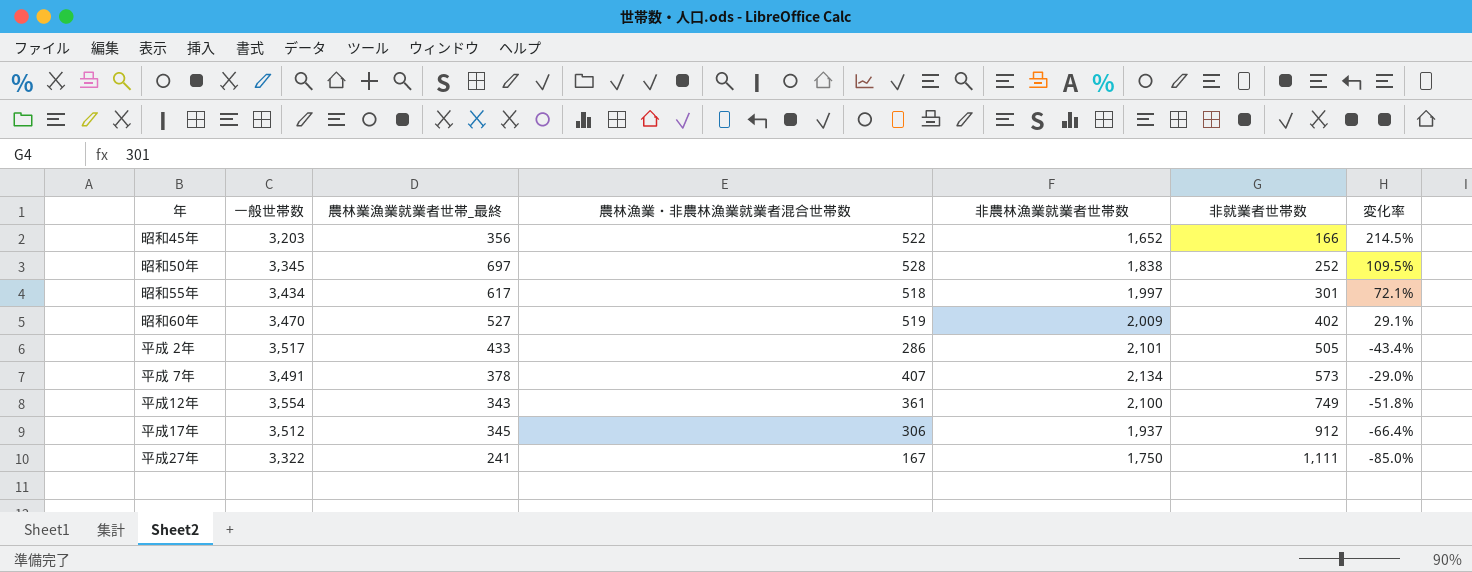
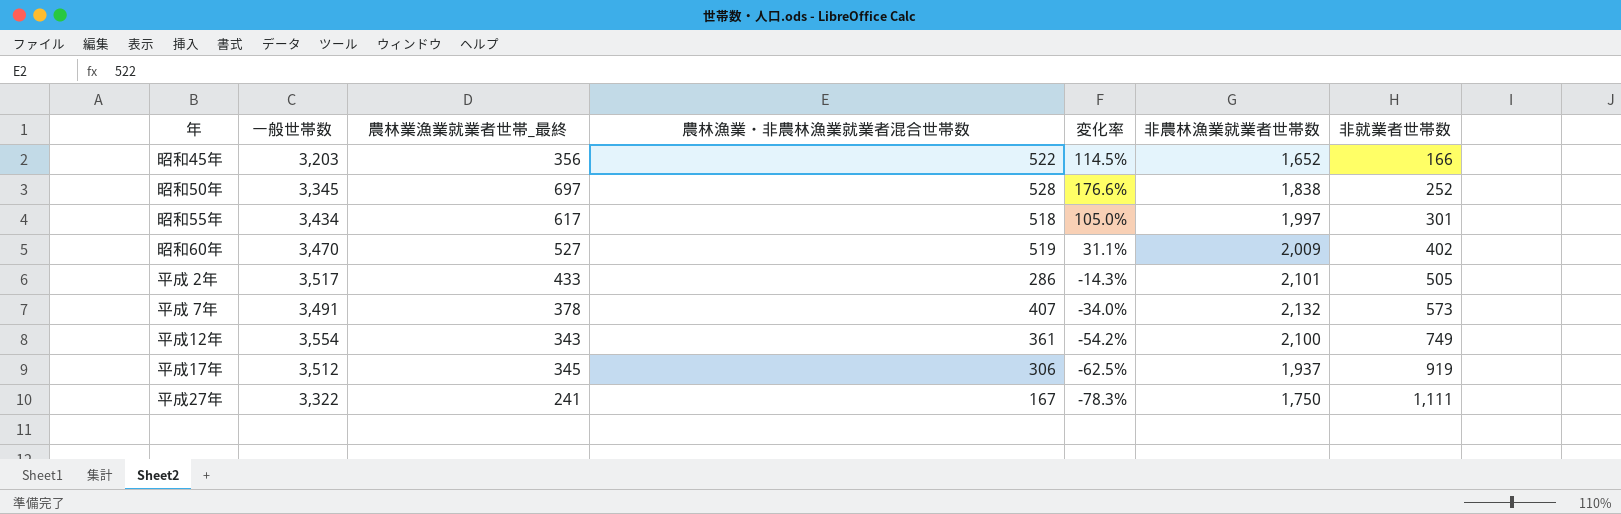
column 変化率 | formula: ([農林漁業・非農林漁業就業者混合世帯数] - [非就業者世帯数]) / [非就業者世帯数] -> ([農林業漁業就業者世帯_最終] - [非就業者世帯数]) / [非就業者世帯数]
column 変化率 | position: 7 -> 5
平成 7年 | 非農林漁業就業者世帯数: 2,134 -> 2,132
平成17年 | 非就業者世帯数: 912 -> 919

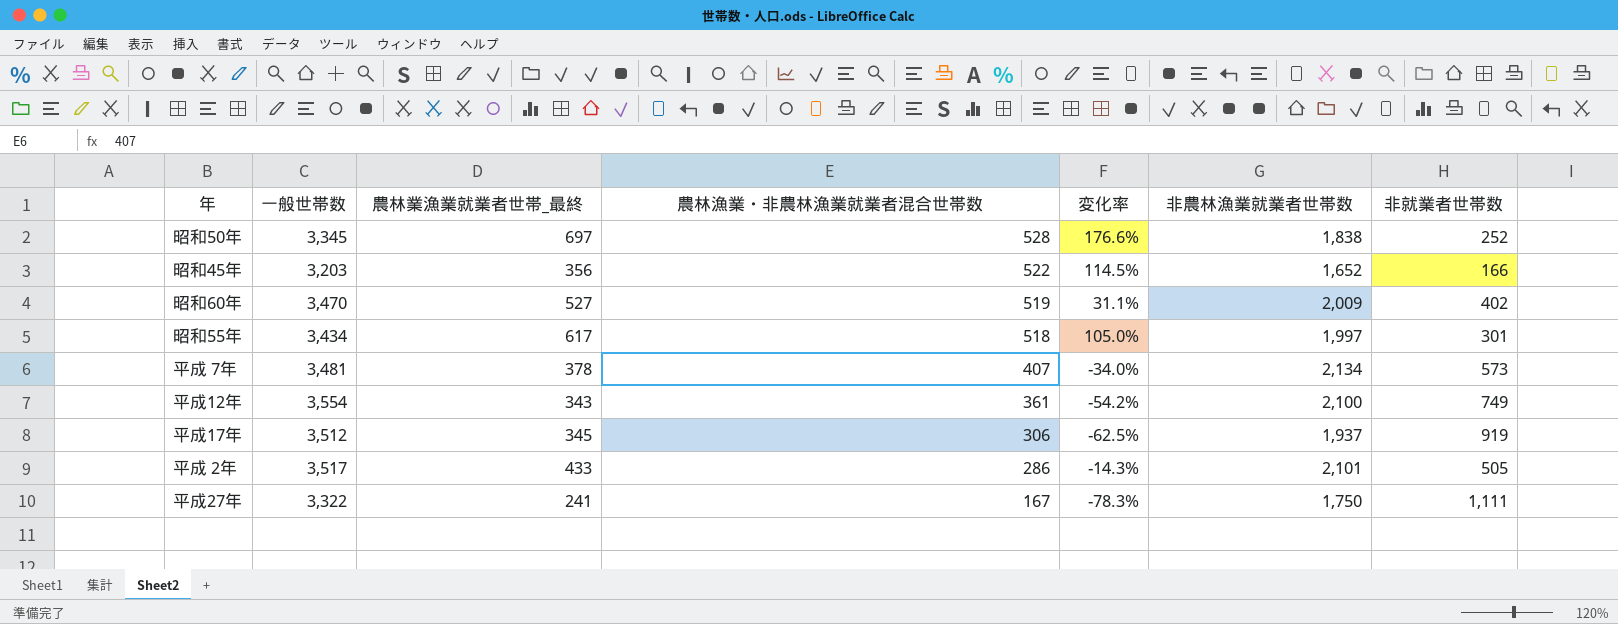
row order: 非就業者世帯数 ascending -> 農林漁業・非農林漁業就業者混合世帯数 descending
平成 7年 | 一般世帯数: 3,491 -> 3,481
平成 7年 | 非農林漁業就業者世帯数: 2,132 -> 2,134

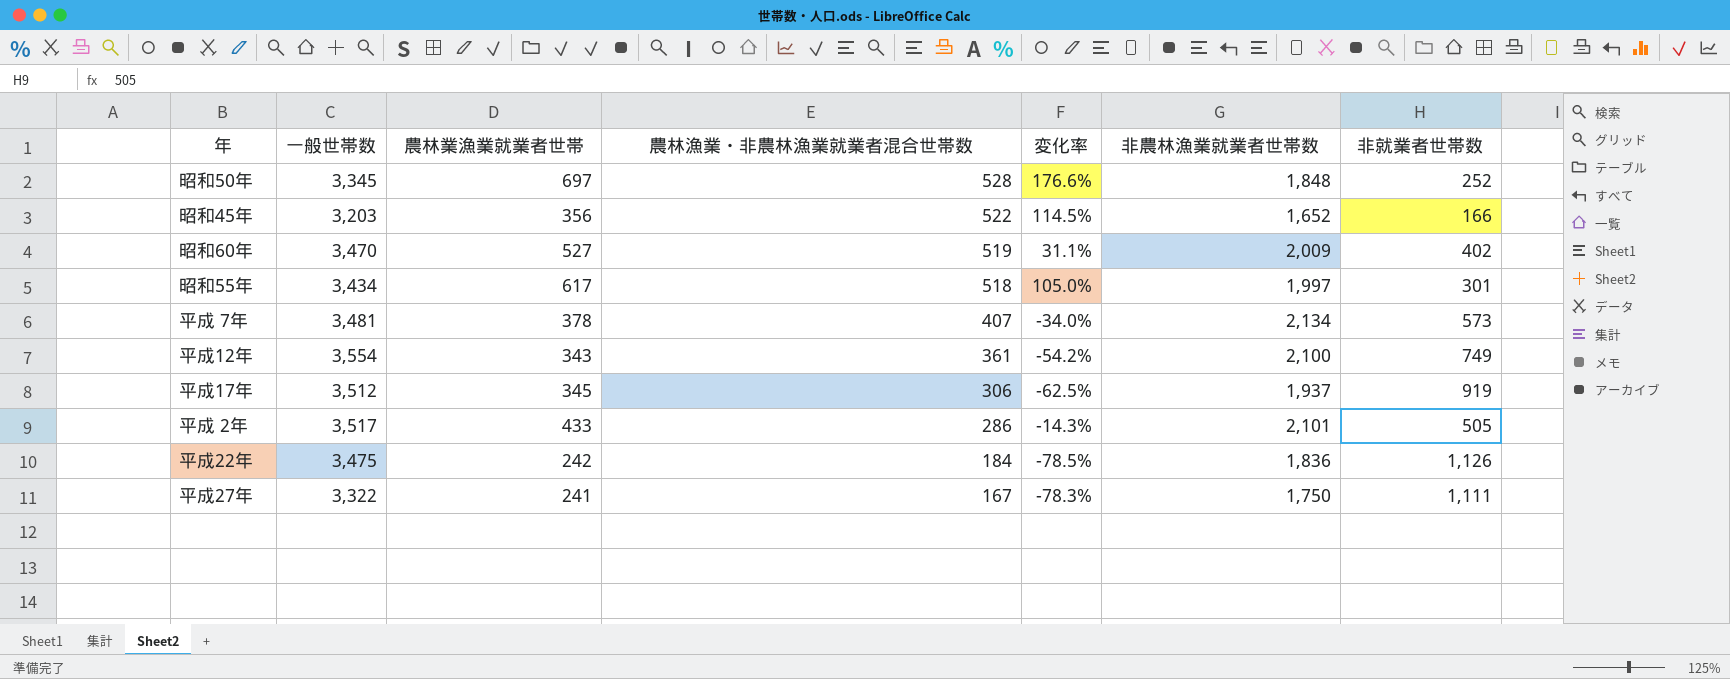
column name: 農林業漁業就業者世帯_最終 -> 農林業漁業就業者世帯
昭和50年 | 非農林漁業就業者世帯数: 1,838 -> 1,848
row 平成22年: none -> 3,475 | 242 | 184 | -78.5% | 1,836 | 1,126

